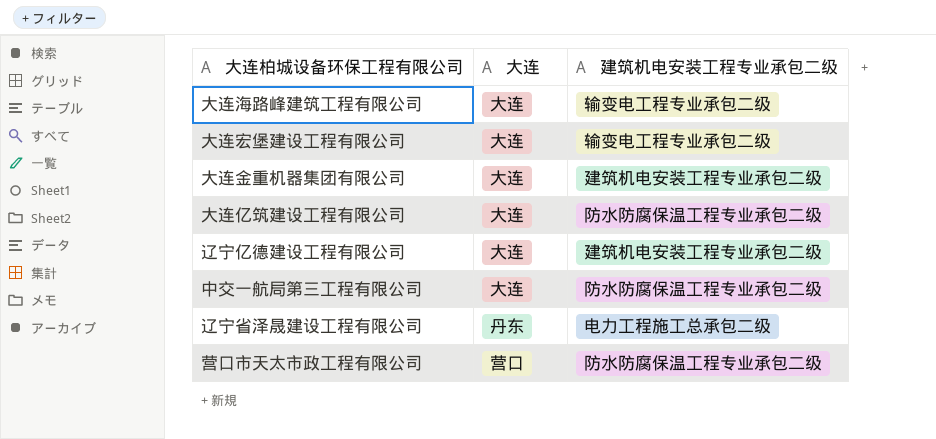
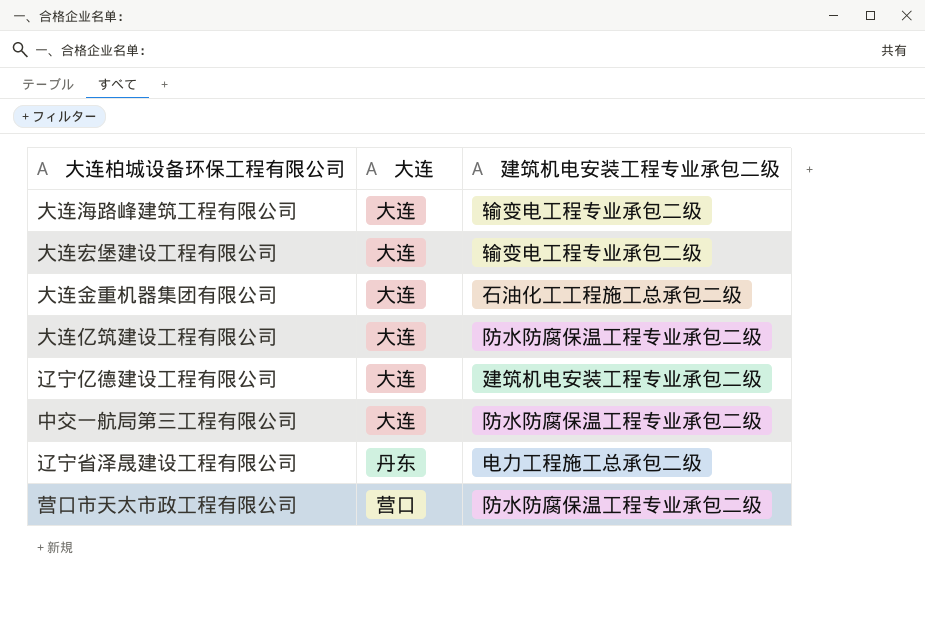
大连金重机器集团有限公司 | 建筑机电安装工程专业承包二级: 建筑机电安装工程专业承包二级 -> 石油化工工程施工总承包二级

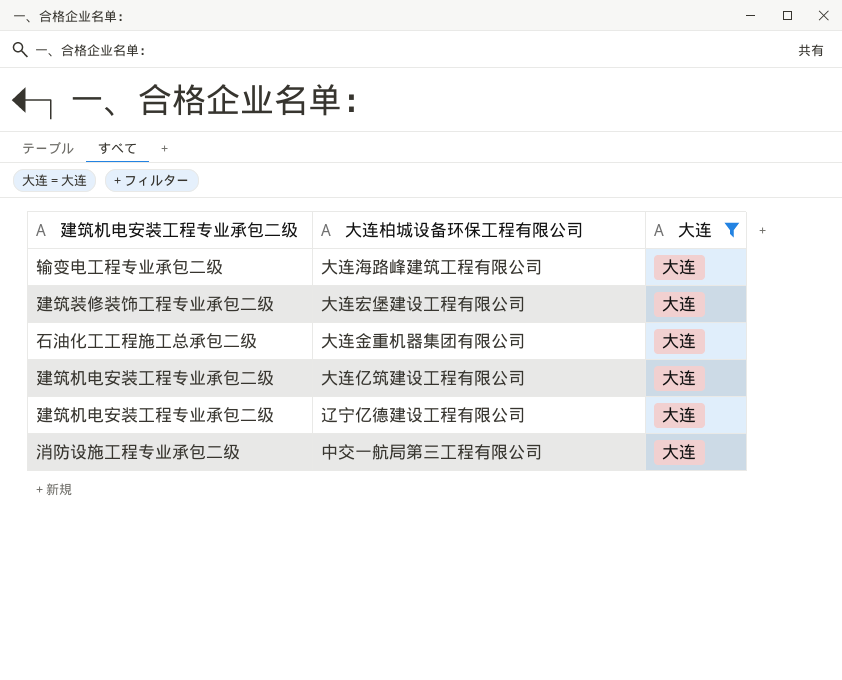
filter: none -> 大连 = 大连
column 建筑机电安装工程专业承包二级 | position: 3 -> 1
大连宏堡建设工程有限公司 | 建筑机电安装工程专业承包二级: 输变电工程专业承包二级 -> 建筑装修装饰工程专业承包二级
大连亿筑建设工程有限公司 | 建筑机电安装工程专业承包二级: 防水防腐保温工程专业承包二级 -> 建筑机电安装工程专业承包二级
中交一航局第三工程有限公司 | 建筑机电安装工程专业承包二级: 防水防腐保温工程专业承包二级 -> 消防设施工程专业承包二级

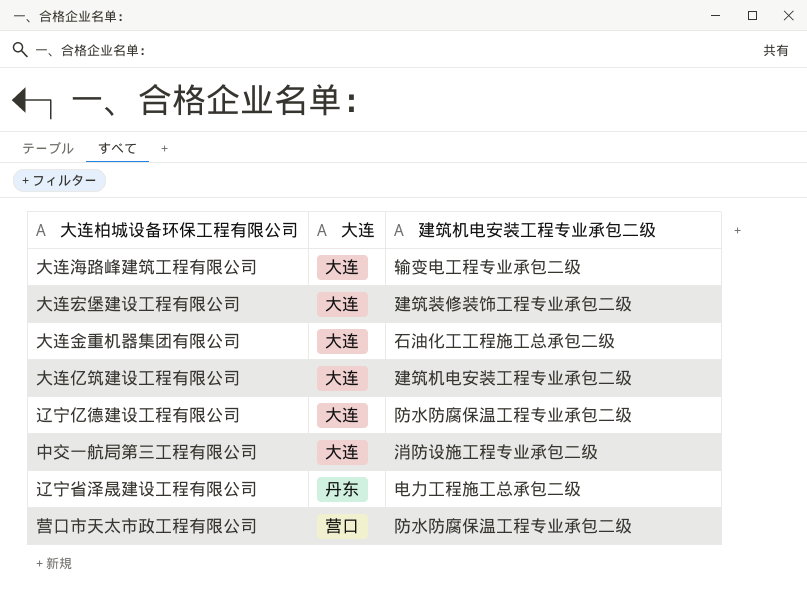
filter: 大连 = 大连 -> none
column 建筑机电安装工程专业承包二级 | position: 1 -> 3
辽宁亿德建设工程有限公司 | 建筑机电安装工程专业承包二级: 建筑机电安装工程专业承包二级 -> 防水防腐保温工程专业承包二级

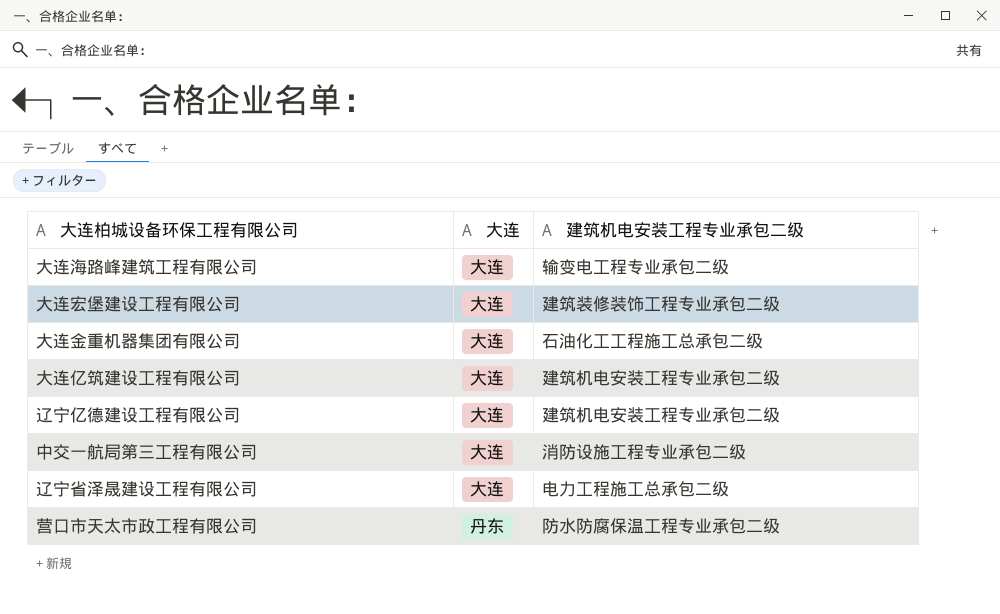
辽宁亿德建设工程有限公司 | 建筑机电安装工程专业承包二级: 防水防腐保温工程专业承包二级 -> 建筑机电安装工程专业承包二级
辽宁省泽晟建设工程有限公司 | 大连: 丹东 -> 大连
营口市天太市政工程有限公司 | 大连: 营口 -> 丹东

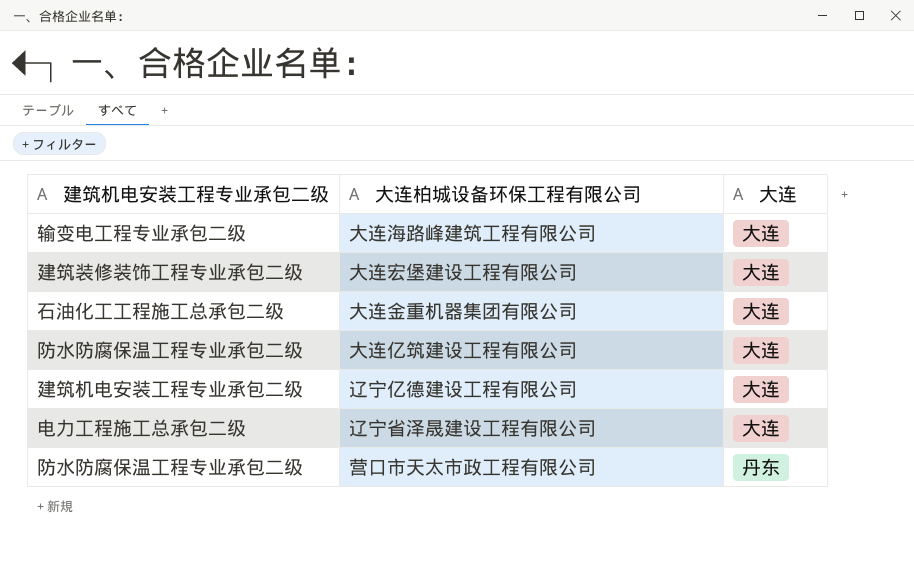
column 建筑机电安装工程专业承包二级 | position: 3 -> 1
row 中交一航局第三工程有限公司: 大连 | 消防设施工程专业承包二级 -> none
大连亿筑建设工程有限公司 | 建筑机电安装工程专业承包二级: 建筑机电安装工程专业承包二级 -> 防水防腐保温工程专业承包二级

